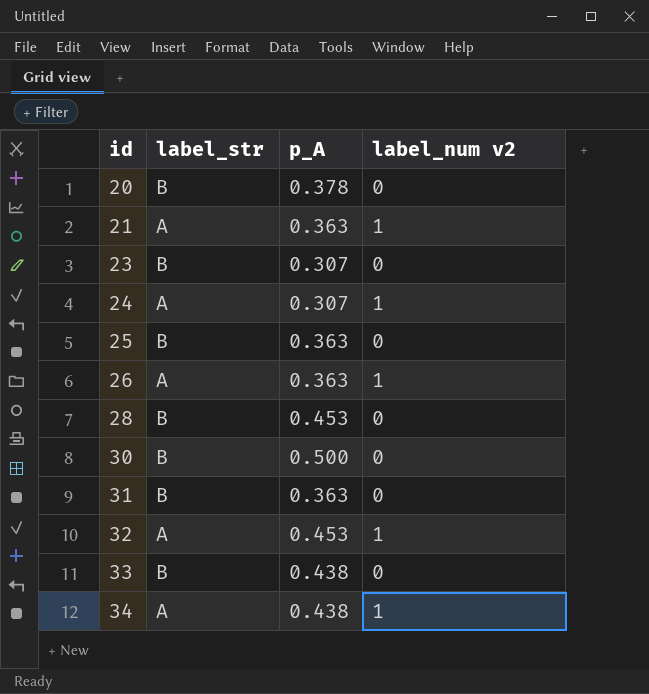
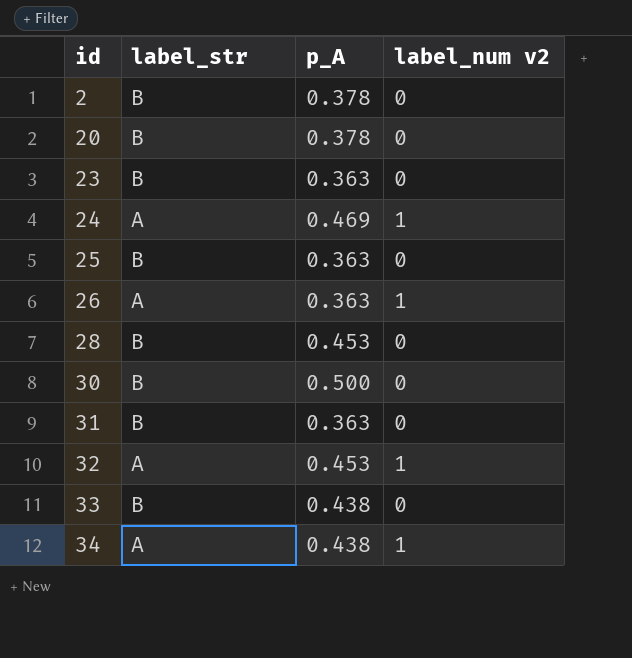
row 21: A | 0.363 | 1 -> none
row 2: none -> B | 0.378 | 0
23 | p_A: 0.307 -> 0.363
24 | p_A: 0.307 -> 0.469

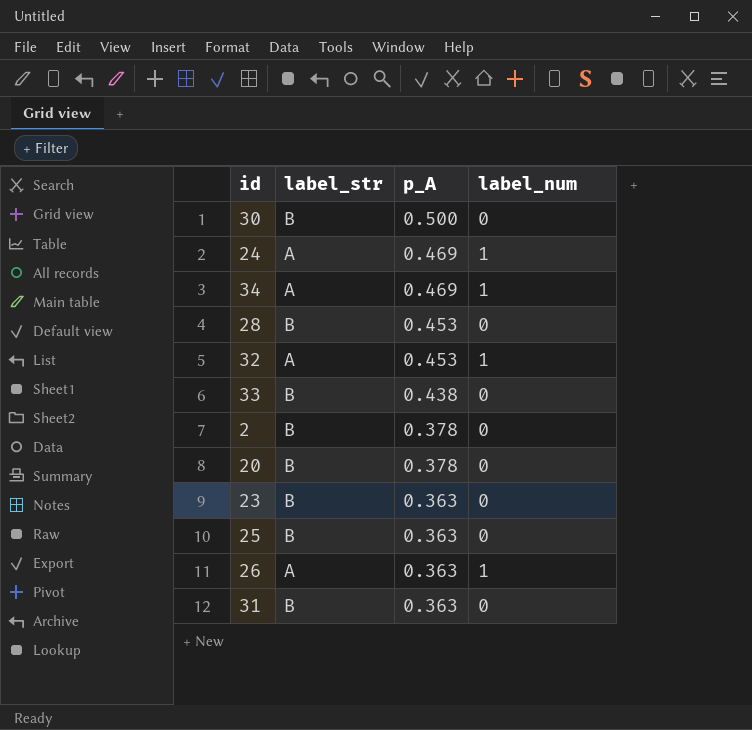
row order: id ascending -> p_A descending
column name: label_num v2 -> label_num
34 | p_A: 0.438 -> 0.469

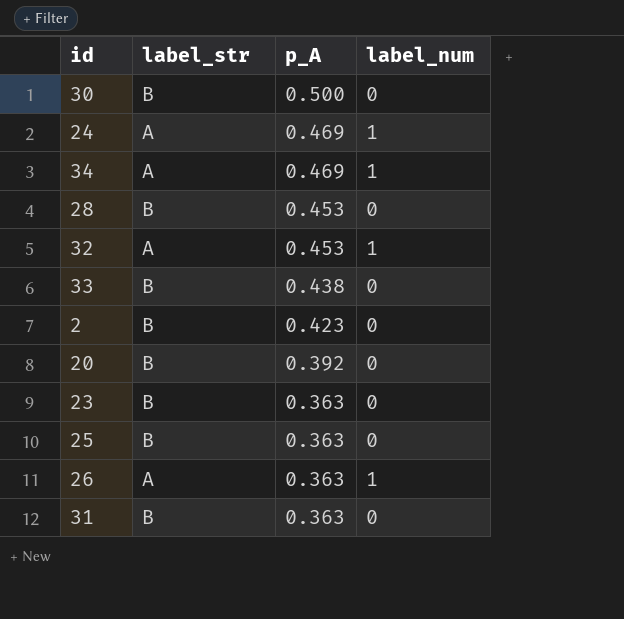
2 | p_A: 0.378 -> 0.423
20 | p_A: 0.378 -> 0.392

